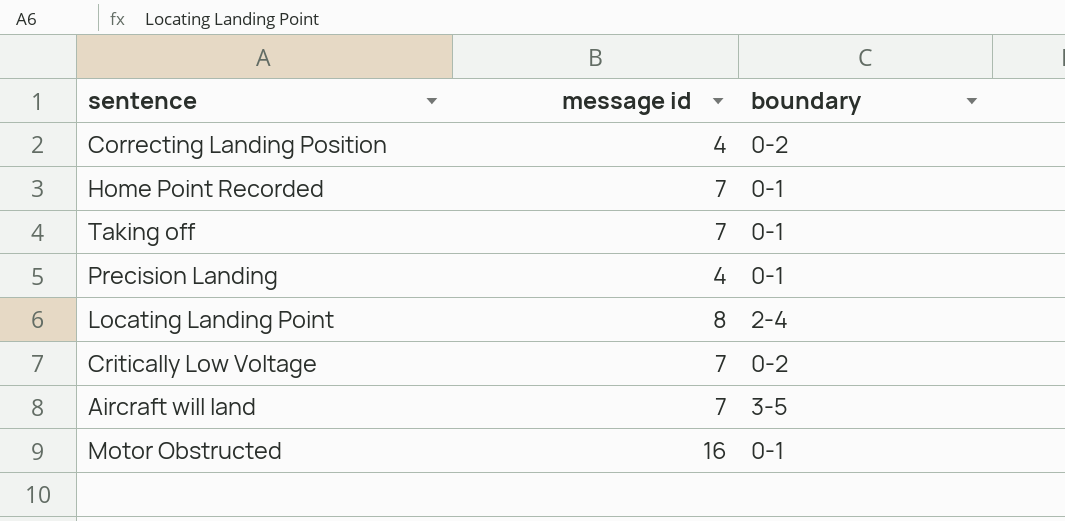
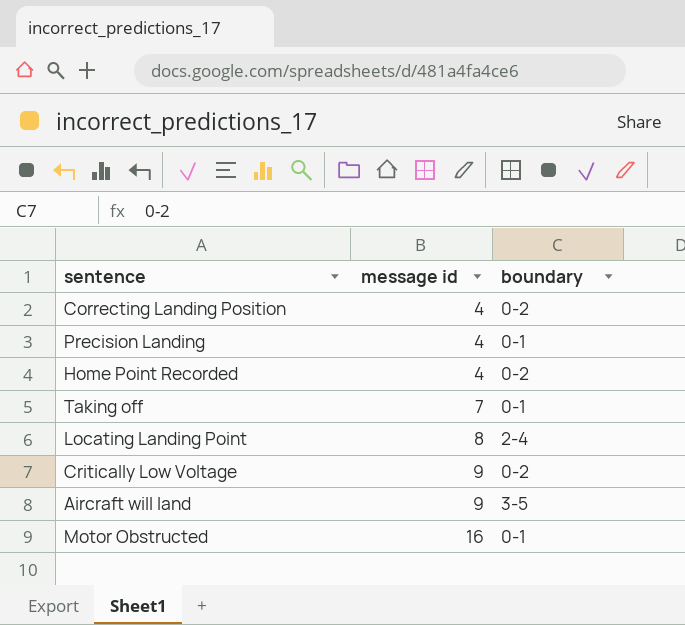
row order: none -> message id ascending
Home Point Recorded | message id: 7 -> 4
Home Point Recorded | boundary: 0-1 -> 0-2
Critically Low Voltage | message id: 7 -> 9
Aircraft will land | message id: 7 -> 9

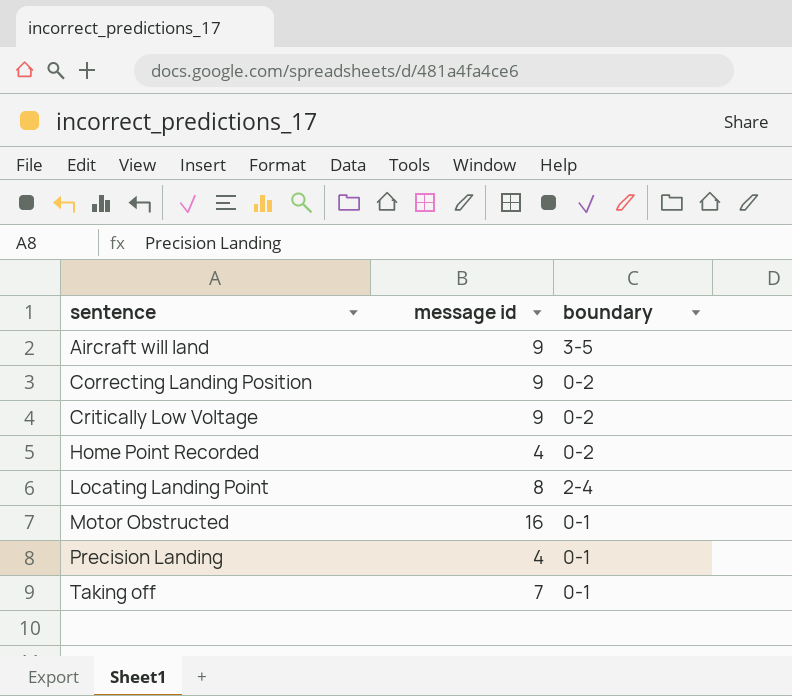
row order: message id ascending -> sentence ascending
Correcting Landing Position | message id: 4 -> 9

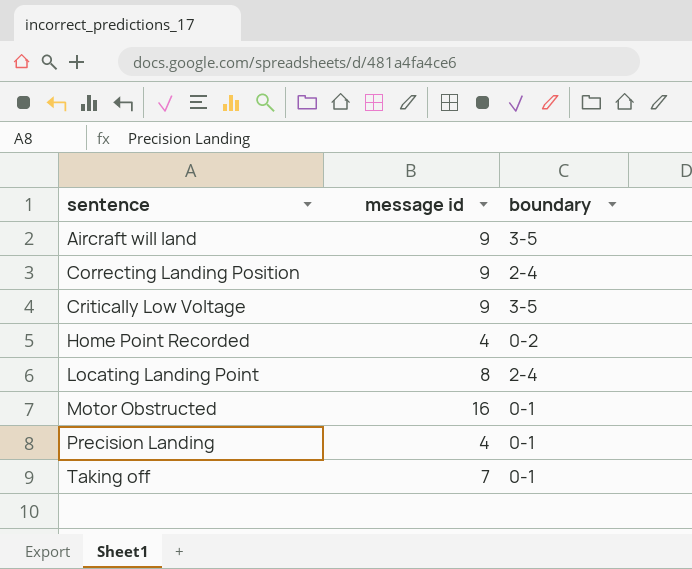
Correcting Landing Position | boundary: 0-2 -> 2-4
Critically Low Voltage | boundary: 0-2 -> 3-5

